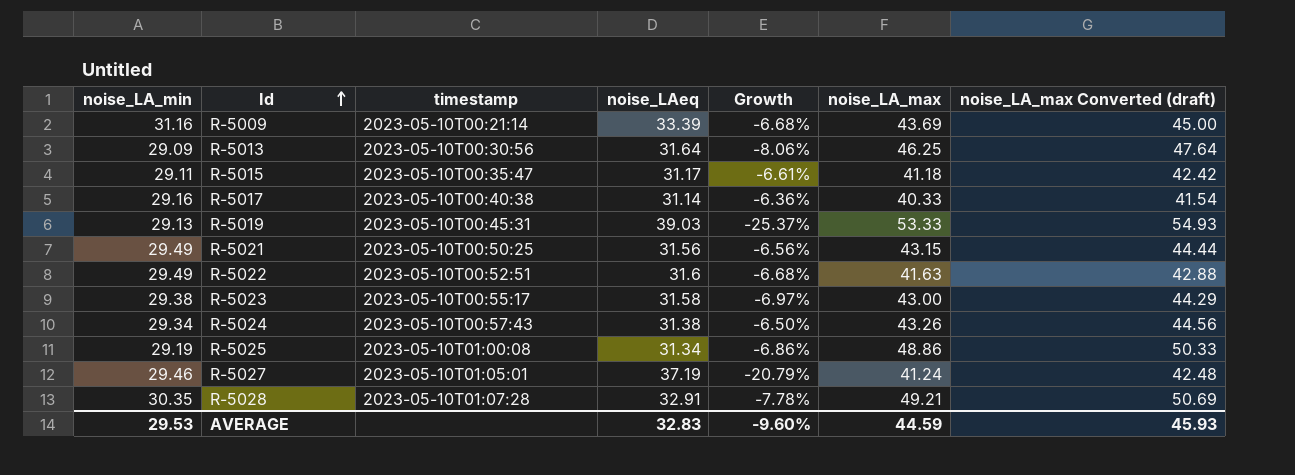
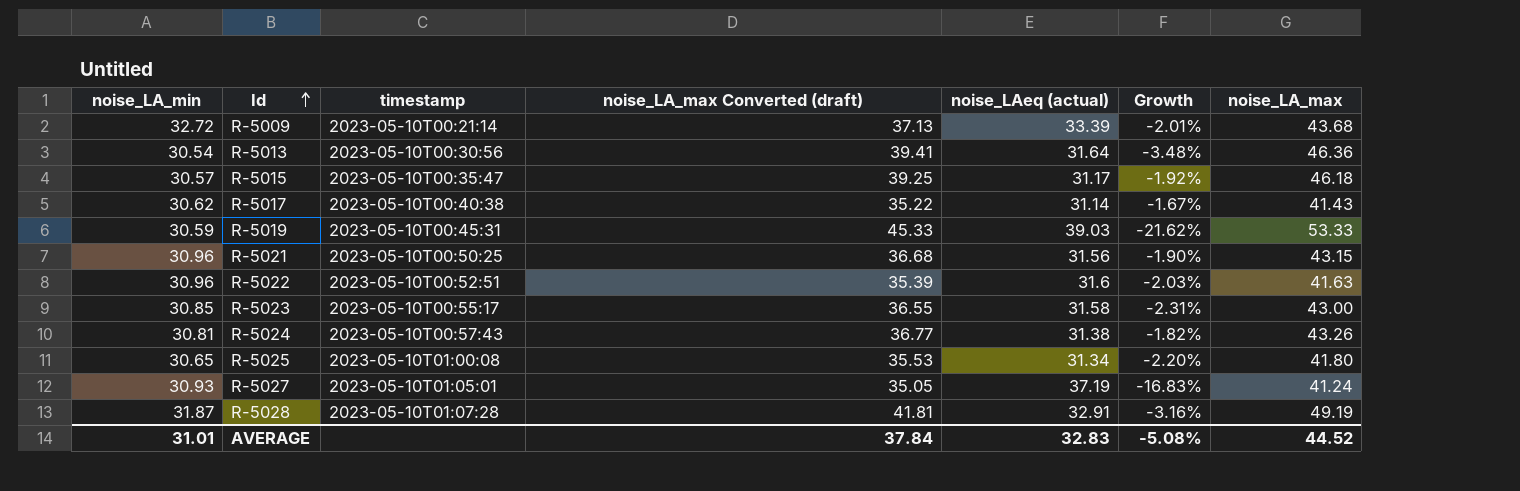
column noise_LA_max Converted (draft) | formula: [noise_LA_max] * 1.03 -> [noise_LA_max] * 0.85
column noise_LA_max Converted (draft) | position: 7 -> 4
column name: noise_LAeq -> noise_LAeq (actual)
R-5009 | noise_LA_min: 31.16 -> 32.72
R-5009 | Growth: -6.68% -> -2.01%
R-5009 | noise_LA_max: 43.69 -> 43.68
R-5013 | noise_LA_min: 29.09 -> 30.54
R-5013 | Growth: -8.06% -> -3.48%
R-5013 | noise_LA_max: 46.25 -> 46.36
R-5015 | noise_LA_min: 29.11 -> 30.57
R-5015 | Growth: -6.61% -> -1.92%
R-5015 | noise_LA_max: 41.18 -> 46.18
R-5017 | noise_LA_min: 29.16 -> 30.62
R-5017 | Growth: -6.36% -> -1.67%
R-5017 | noise_LA_max: 40.33 -> 41.43
R-5019 | noise_LA_min: 29.13 -> 30.59
R-5019 | Growth: -25.37% -> -21.62%
R-5021 | noise_LA_min: 29.49 -> 30.96
R-5021 | Growth: -6.56% -> -1.90%
R-5022 | noise_LA_min: 29.49 -> 30.96
R-5022 | Growth: -6.68% -> -2.03%
R-5023 | noise_LA_min: 29.38 -> 30.85
R-5023 | Growth: -6.97% -> -2.31%
R-5024 | noise_LA_min: 29.34 -> 30.81
R-5024 | Growth: -6.50% -> -1.82%
R-5025 | noise_LA_min: 29.19 -> 30.65
R-5025 | Growth: -6.86% -> -2.20%
R-5025 | noise_LA_max: 48.86 -> 41.80
R-5027 | noise_LA_min: 29.46 -> 30.93
R-5027 | Growth: -20.79% -> -16.83%
R-5028 | noise_LA_min: 30.35 -> 31.87
R-5028 | Growth: -7.78% -> -3.16%
R-5028 | noise_LA_max: 49.21 -> 49.19
AVERAGE | noise_LA_min: 29.53 -> 31.01
AVERAGE | noise_LA_max Converted (draft): 45.93 -> 37.84
AVERAGE | Growth: -9.60% -> -5.08%
AVERAGE | noise_LA_max: 44.59 -> 44.52

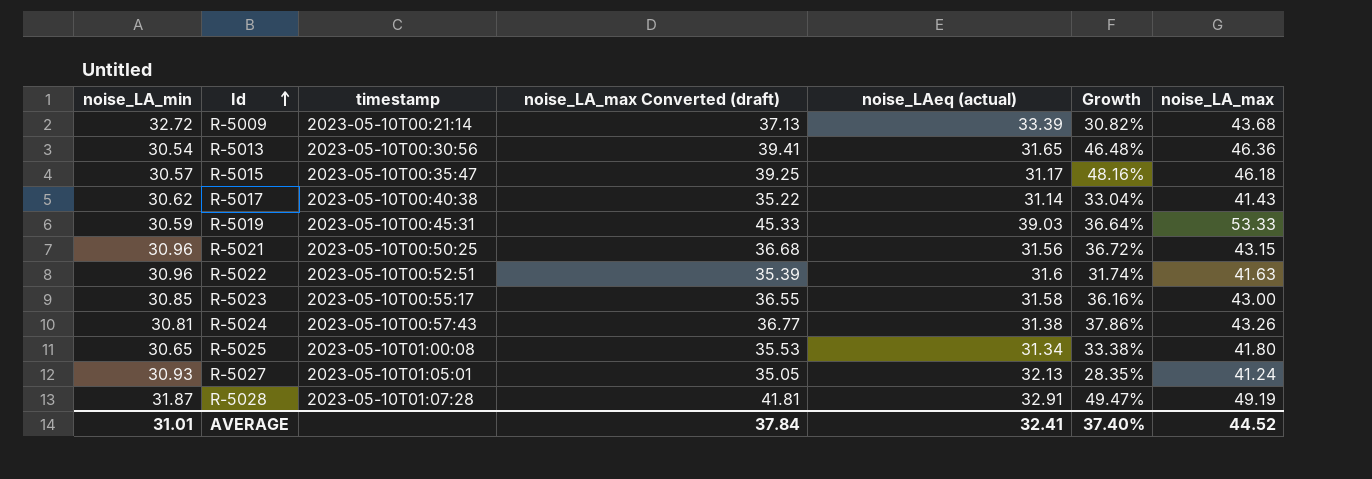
column Growth | formula: ([noise_LA_min] - [noise_LAeq (actual)]) / [noise_LAeq (actual)] -> ([noise_LA_max] - [noise_LAeq (actual)]) / [noise_LAeq (actual)]
R-5013 | noise_LAeq (actual): 31.64 -> 31.65
R-5027 | noise_LAeq (actual): 37.19 -> 32.13
AVERAGE | noise_LAeq (actual): 32.83 -> 32.41
AVERAGE | Growth: -5.08% -> 37.40%

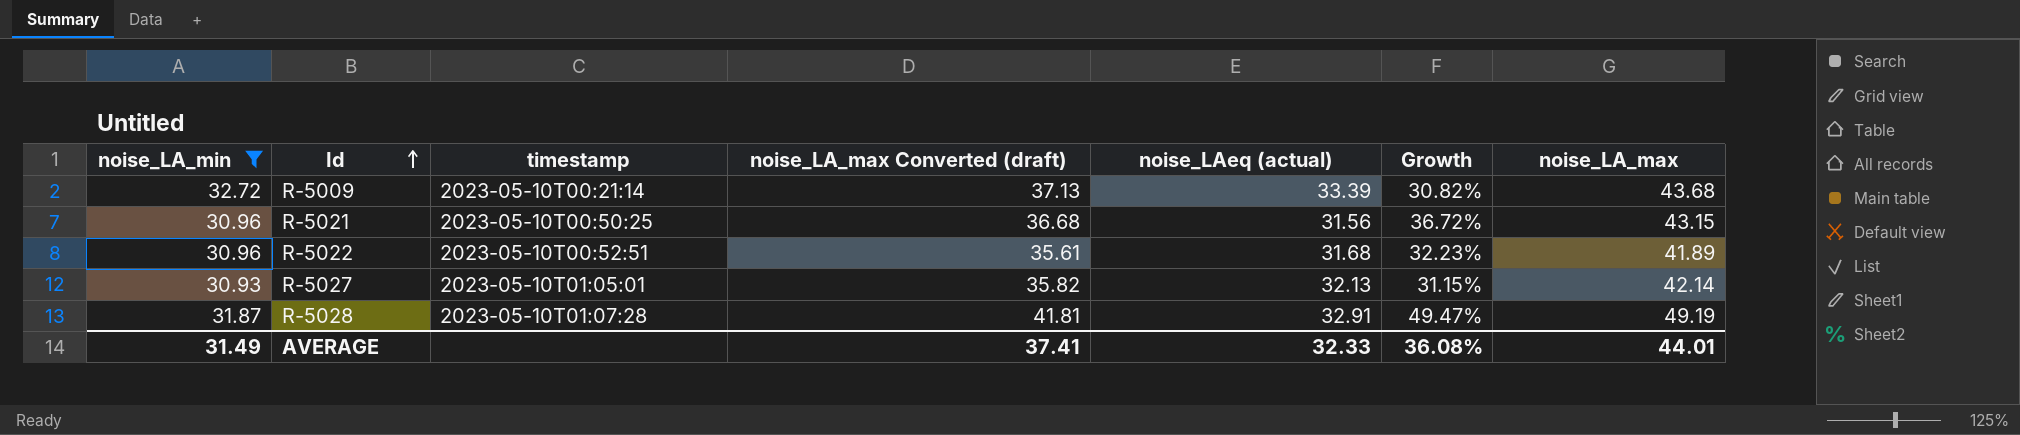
filter: none -> noise_LA_min >= 30.93
R-5022 | noise_LA_max Converted (draft): 35.39 -> 35.61
R-5022 | noise_LAeq (actual): 31.6 -> 31.68
R-5022 | Growth: 31.74% -> 32.23%
R-5022 | noise_LA_max: 41.63 -> 41.89
R-5027 | noise_LA_max Converted (draft): 35.05 -> 35.82
R-5027 | Growth: 28.35% -> 31.15%
R-5027 | noise_LA_max: 41.24 -> 42.14
AVERAGE | noise_LA_min: 31.01 -> 31.49
AVERAGE | noise_LA_max Converted (draft): 37.84 -> 37.41
AVERAGE | noise_LAeq (actual): 32.41 -> 32.33
AVERAGE | Growth: 37.40% -> 36.08%
AVERAGE | noise_LA_max: 44.52 -> 44.01

